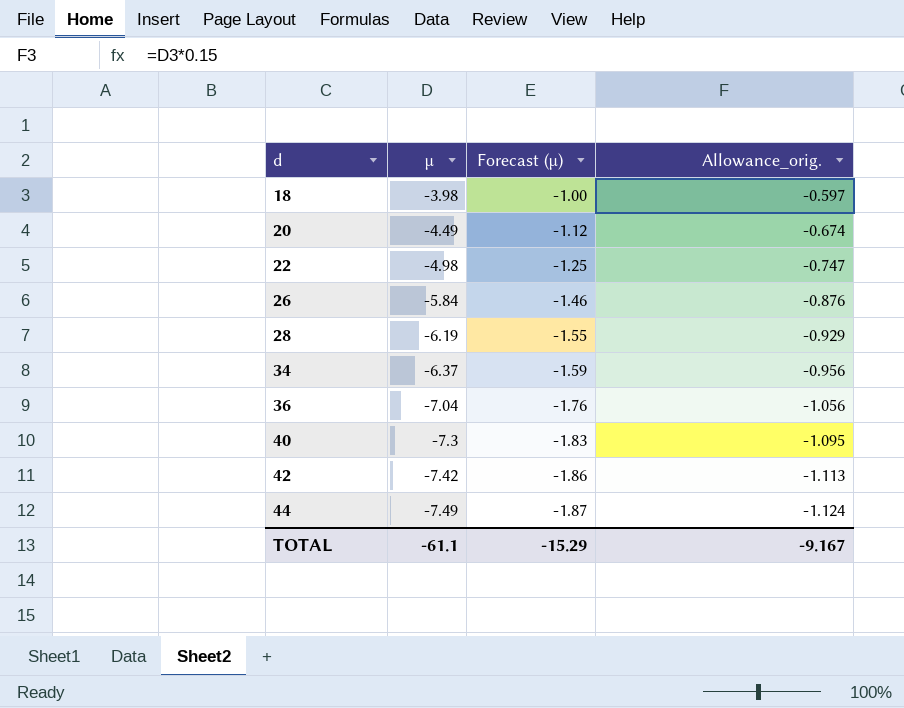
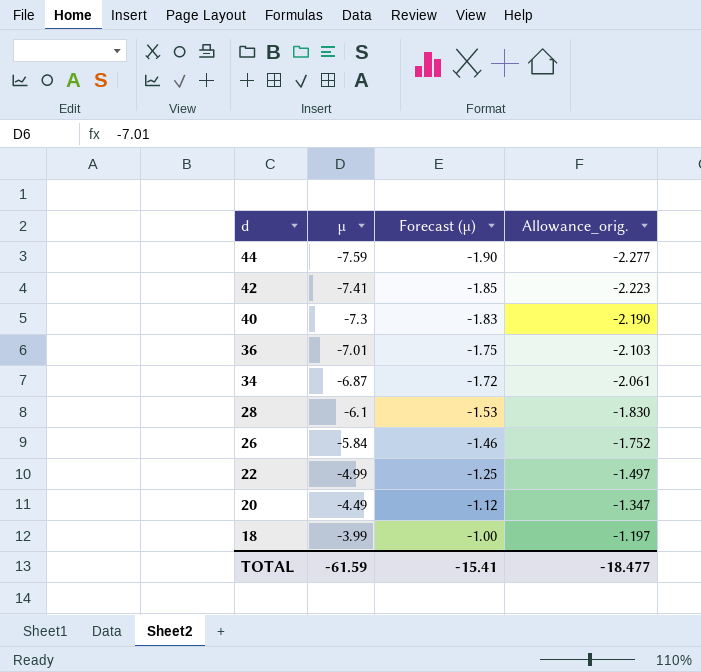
row order: d ascending -> d descending
column Allowance_orig. | formula: [µ] * 0.15 -> [µ] * 0.3
44 | µ: -7.49 -> -7.59
44 | Forecast (µ): -1.87 -> -1.90
42 | µ: -7.42 -> -7.41
42 | Forecast (µ): -1.86 -> -1.85
36 | µ: -7.04 -> -7.01
36 | Forecast (µ): -1.76 -> -1.75
34 | µ: -6.37 -> -6.87
34 | Forecast (µ): -1.59 -> -1.72
28 | µ: -6.19 -> -6.1
28 | Forecast (µ): -1.55 -> -1.53
22 | µ: -4.98 -> -4.99
18 | µ: -3.98 -> -3.99
TOTAL | µ: -61.1 -> -61.59
TOTAL | Forecast (µ): -15.29 -> -15.41
TOTAL | Allowance_orig.: -9.167 -> -18.477

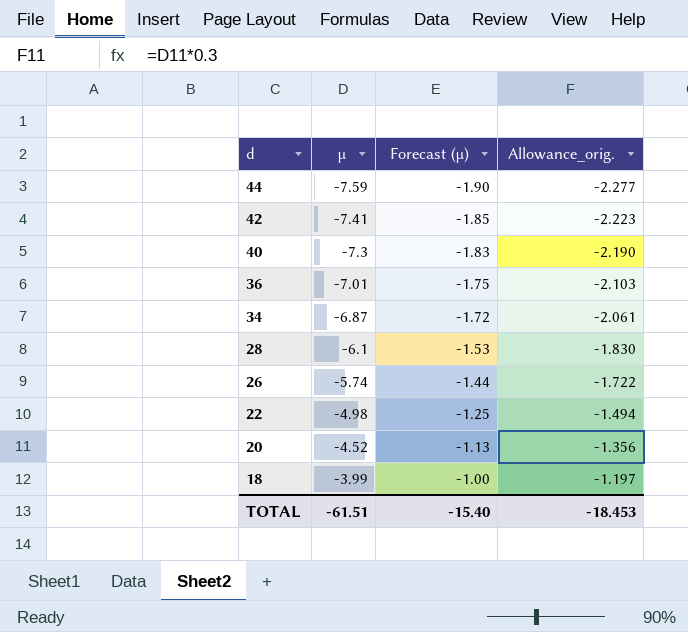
26 | µ: -5.84 -> -5.74
26 | Forecast (µ): -1.46 -> -1.44
26 | Allowance_orig.: -1.752 -> -1.722
22 | µ: -4.99 -> -4.98
22 | Allowance_orig.: -1.497 -> -1.494
20 | µ: -4.49 -> -4.52
20 | Forecast (µ): -1.12 -> -1.13
20 | Allowance_orig.: -1.347 -> -1.356
TOTAL | µ: -61.59 -> -61.51
TOTAL | Forecast (µ): -15.41 -> -15.40
TOTAL | Allowance_orig.: -18.477 -> -18.453

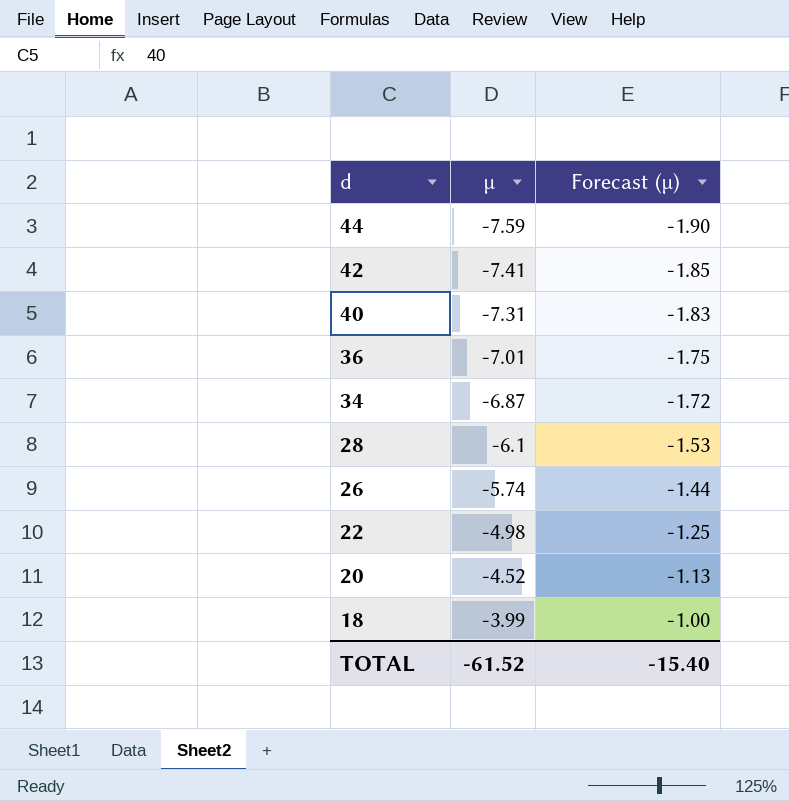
column Allowance_orig. | formula: [µ] * 0.3 -> none
40 | µ: -7.3 -> -7.31
TOTAL | µ: -61.51 -> -61.52

